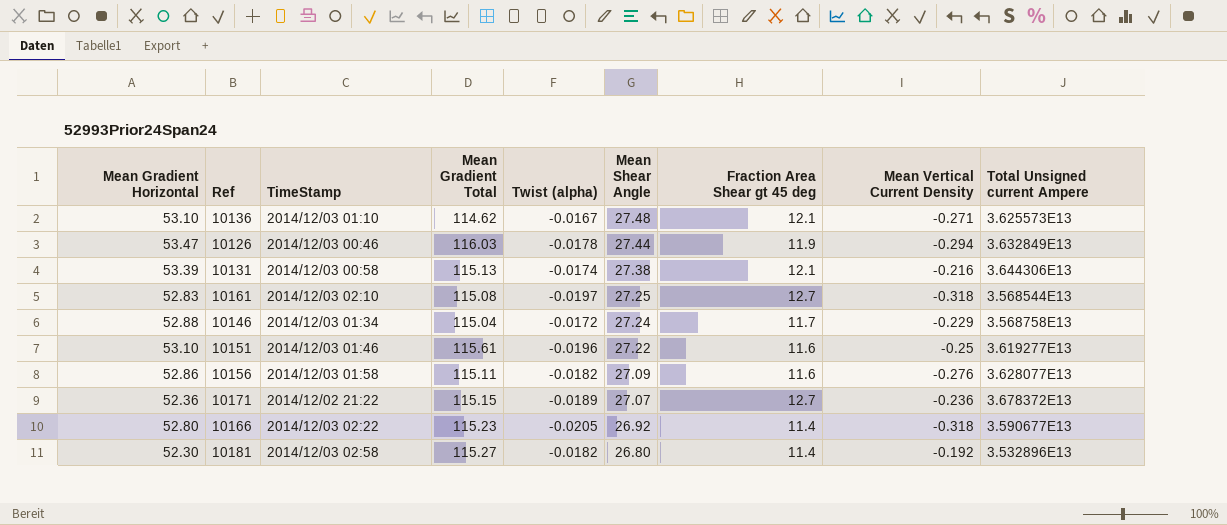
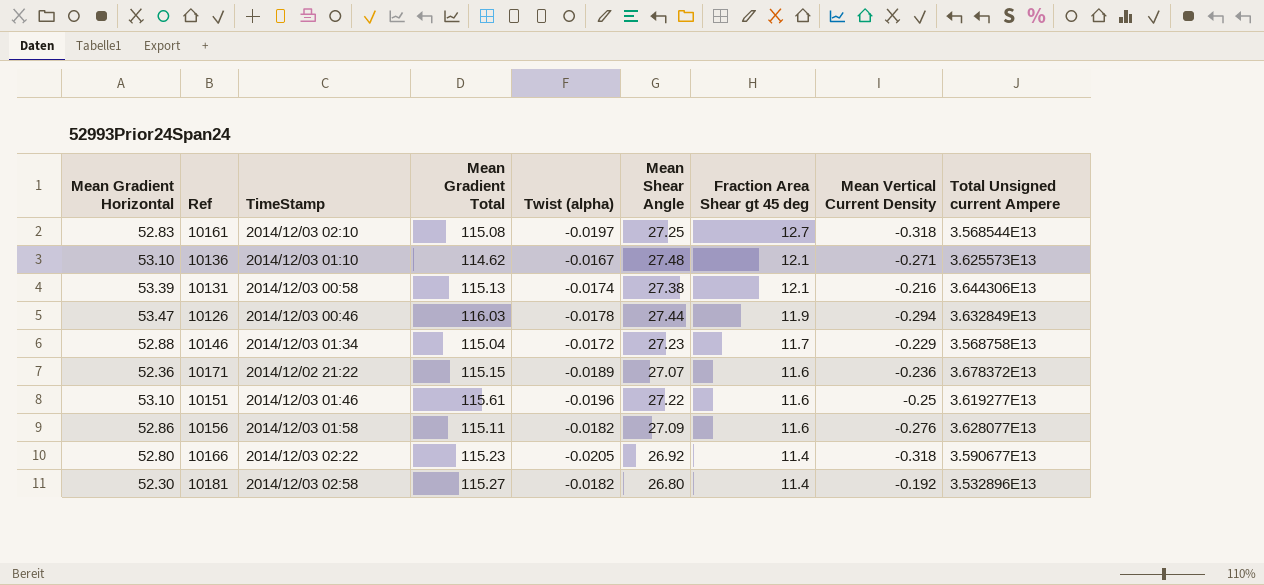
row order: Mean Shear Angle descending -> Fraction Area Shear gt 45 deg descending
10146 | Mean Shear Angle: 27.24 -> 27.23
10171 | Fraction Area Shear gt 45 deg: 12.7 -> 11.6

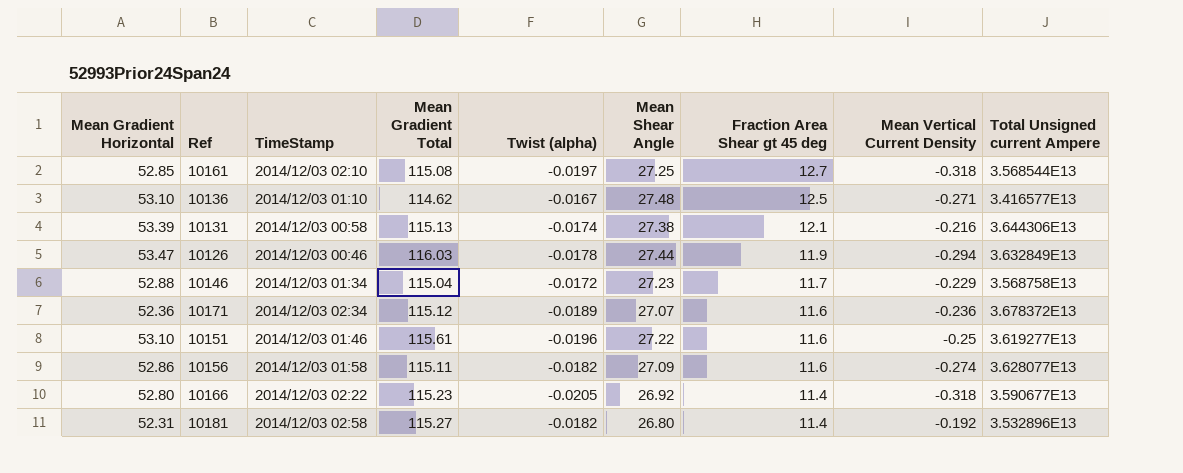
10161 | Mean Gradient Horizontal: 52.83 -> 52.85
10136 | Fraction Area Shear gt 45 deg: 12.1 -> 12.5
10136 | Total Unsigned current Ampere: 3.625573E13 -> 3.416577E13
10171 | TimeStamp: 2014/12/02 21:22 -> 2014/12/03 02:34
10171 | Mean Gradient Total: 115.15 -> 115.12
10156 | Mean Vertical Current Density: -0.276 -> -0.274
10181 | Mean Gradient Horizontal: 52.30 -> 52.31

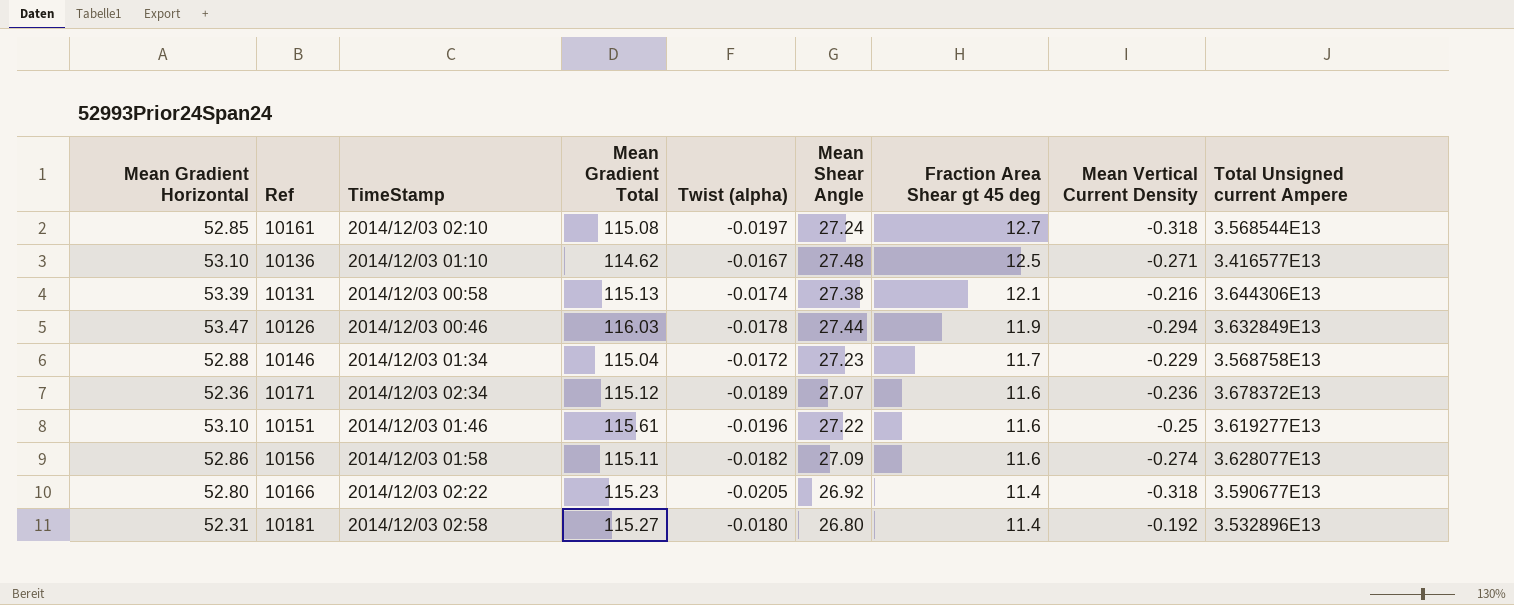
10161 | Mean Shear Angle: 27.25 -> 27.24
10181 | Twist (alpha): -0.0182 -> -0.0180

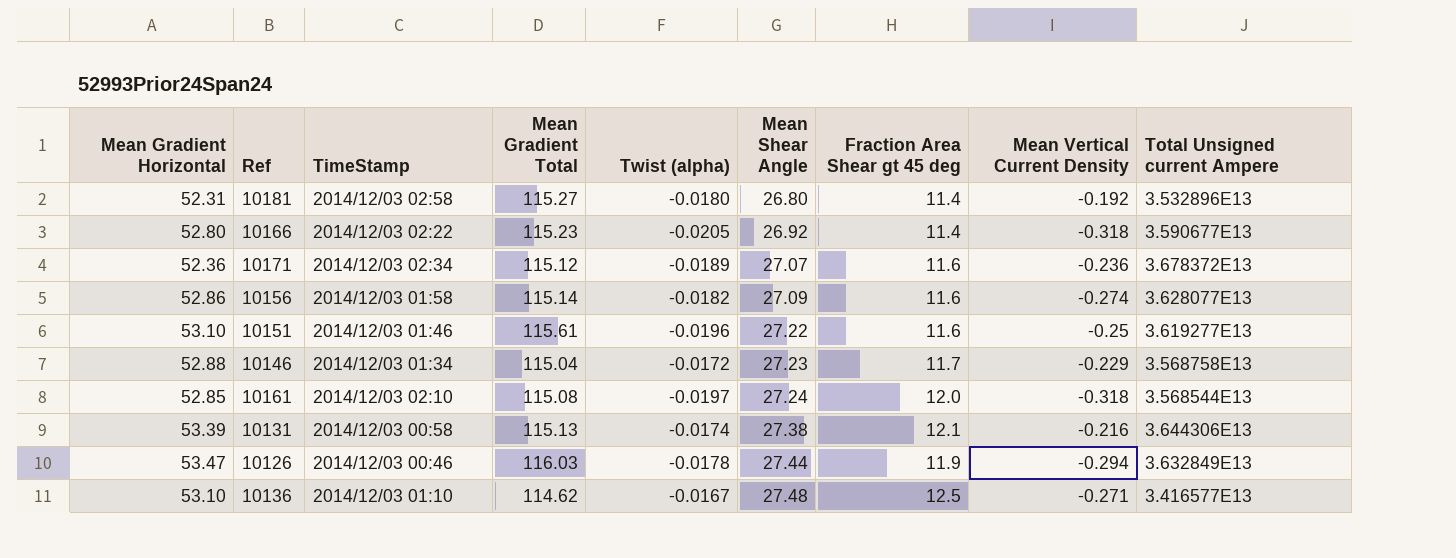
row order: Fraction Area Shear gt 45 deg descending -> Mean Shear Angle ascending
10156 | Mean Gradient Total: 115.11 -> 115.14
10161 | Fraction Area Shear gt 45 deg: 12.7 -> 12.0

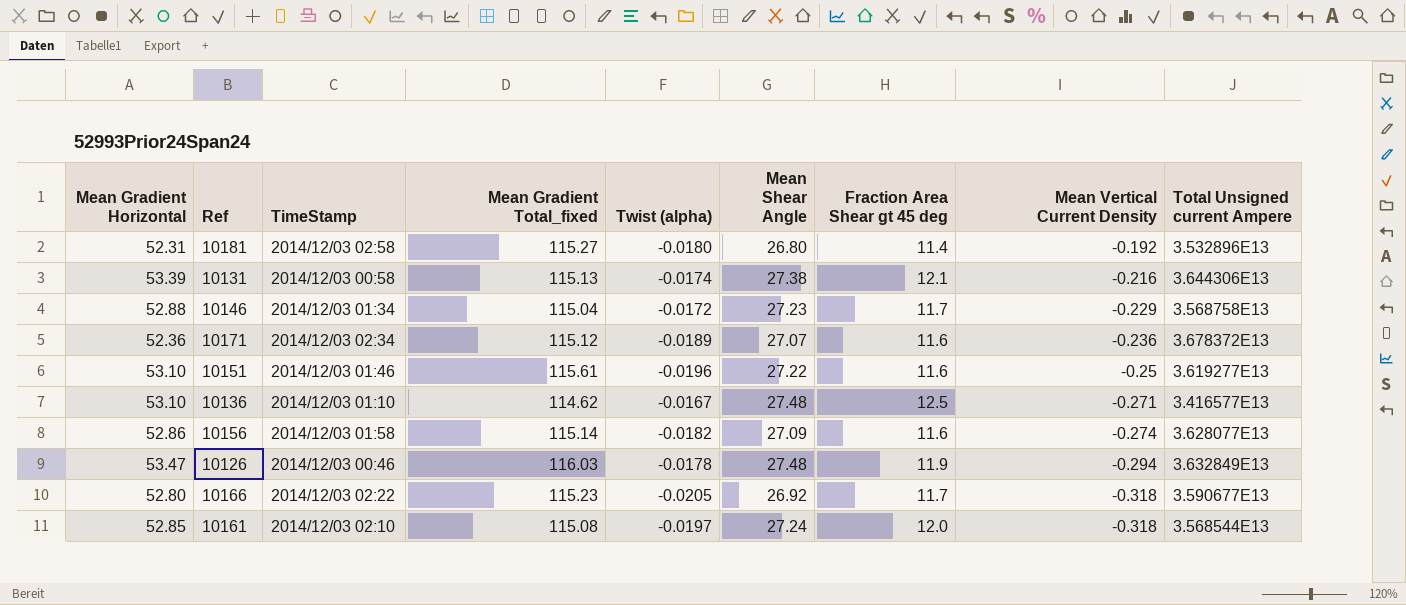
row order: Mean Shear Angle ascending -> Mean Vertical Current Density descending
column name: Mean Gradient Total -> Mean Gradient Total_fixed
10126 | Mean Shear Angle: 27.44 -> 27.48
10166 | Fraction Area Shear gt 45 deg: 11.4 -> 11.7

